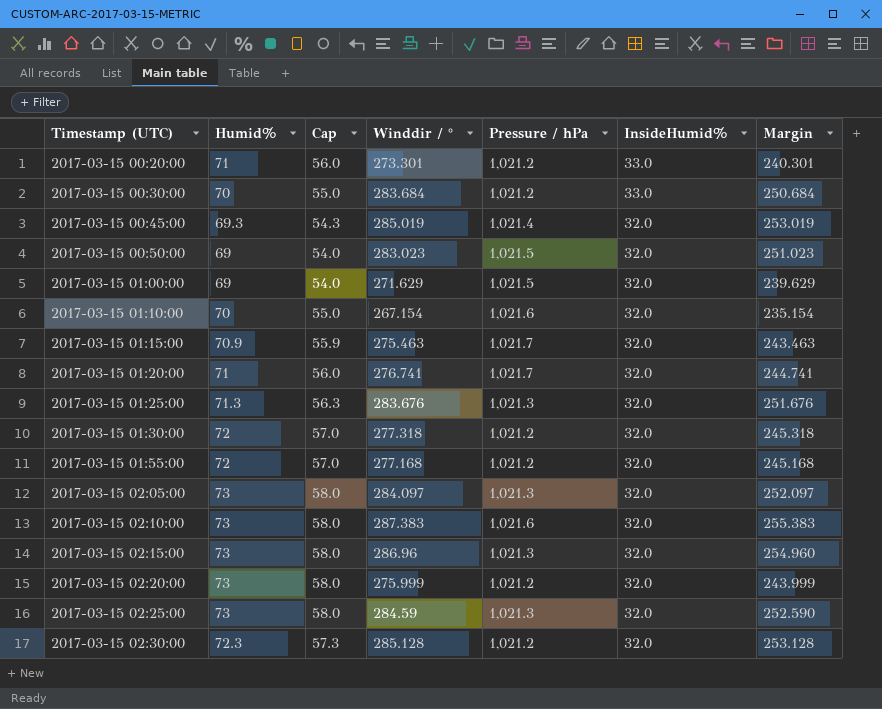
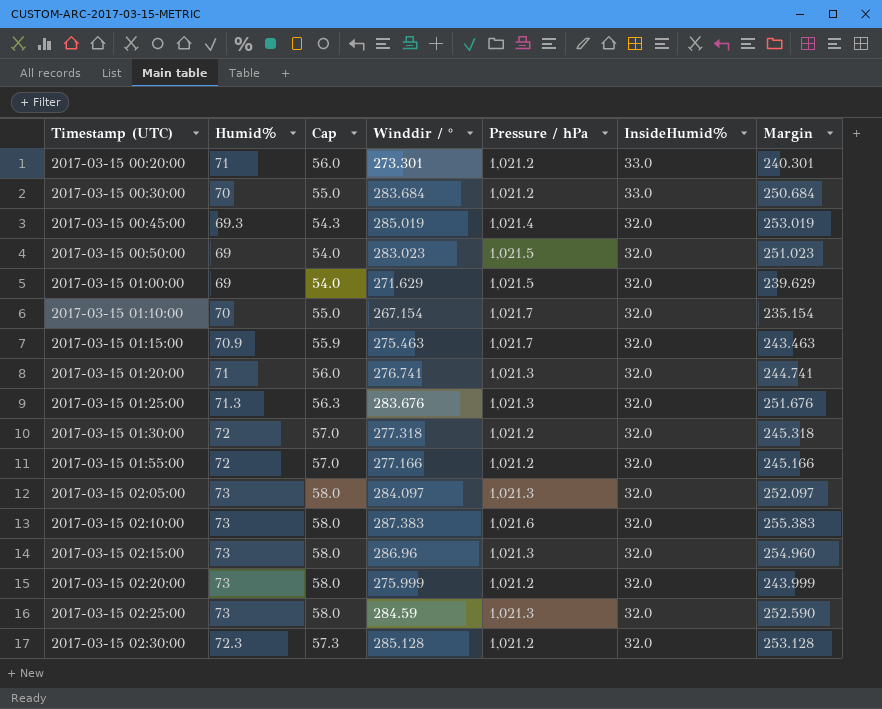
2017-03-15 01:10:00 | Pressure / hPa: 1,021.6 -> 1,021.7
2017-03-15 01:20:00 | Pressure / hPa: 1,021.7 -> 1,021.3
2017-03-15 01:55:00 | Winddir / °: 277.168 -> 277.166
2017-03-15 01:55:00 | Margin: 245.168 -> 245.166

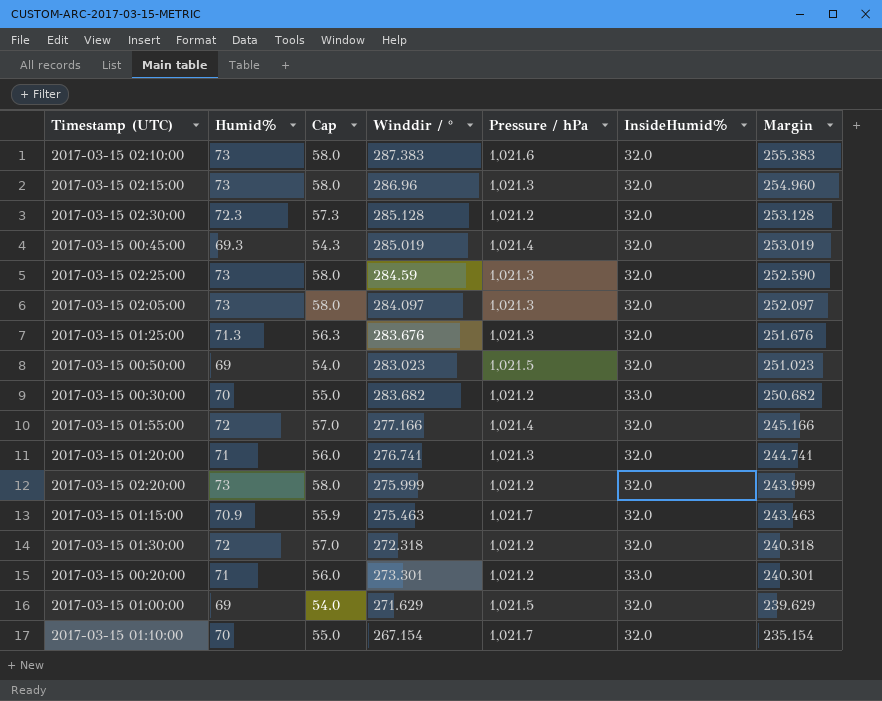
row order: Timestamp (UTC) ascending -> Margin descending
2017-03-15 00:30:00 | Winddir / °: 283.684 -> 283.682
2017-03-15 00:30:00 | Margin: 250.684 -> 250.682
2017-03-15 01:55:00 | Pressure / hPa: 1,021.2 -> 1,021.4
2017-03-15 01:30:00 | Winddir / °: 277.318 -> 272.318
2017-03-15 01:30:00 | Margin: 245.318 -> 240.318

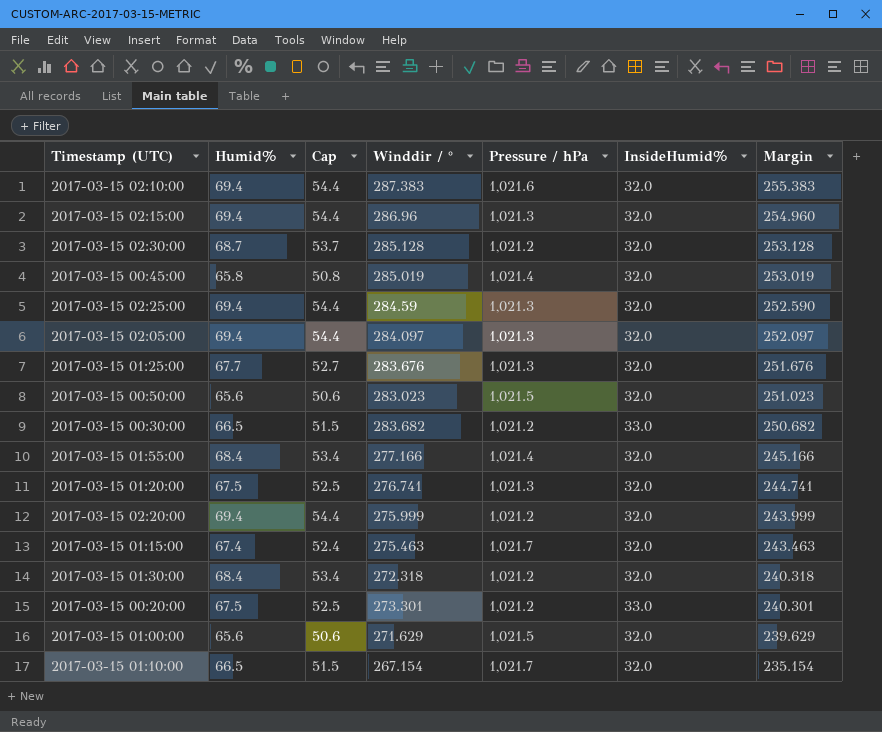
2017-03-15 02:10:00 | Humid%: 73 -> 69.4
2017-03-15 02:10:00 | Cap: 58.0 -> 54.4
2017-03-15 02:15:00 | Humid%: 73 -> 69.4
2017-03-15 02:15:00 | Cap: 58.0 -> 54.4
2017-03-15 02:30:00 | Humid%: 72.3 -> 68.7
2017-03-15 02:30:00 | Cap: 57.3 -> 53.7
2017-03-15 00:45:00 | Humid%: 69.3 -> 65.8
2017-03-15 00:45:00 | Cap: 54.3 -> 50.8
2017-03-15 02:25:00 | Humid%: 73 -> 69.4
2017-03-15 02:25:00 | Cap: 58.0 -> 54.4
2017-03-15 02:05:00 | Humid%: 73 -> 69.4
2017-03-15 02:05:00 | Cap: 58.0 -> 54.4
2017-03-15 01:25:00 | Humid%: 71.3 -> 67.7
2017-03-15 01:25:00 | Cap: 56.3 -> 52.7
2017-03-15 00:50:00 | Humid%: 69 -> 65.6
2017-03-15 00:50:00 | Cap: 54.0 -> 50.6
2017-03-15 00:30:00 | Humid%: 70 -> 66.5
2017-03-15 00:30:00 | Cap: 55.0 -> 51.5
2017-03-15 01:55:00 | Humid%: 72 -> 68.4
2017-03-15 01:55:00 | Cap: 57.0 -> 53.4
2017-03-15 01:20:00 | Humid%: 71 -> 67.5
2017-03-15 01:20:00 | Cap: 56.0 -> 52.5
2017-03-15 02:20:00 | Humid%: 73 -> 69.4
2017-03-15 02:20:00 | Cap: 58.0 -> 54.4
2017-03-15 01:15:00 | Humid%: 70.9 -> 67.4
2017-03-15 01:15:00 | Cap: 55.9 -> 52.4
2017-03-15 01:30:00 | Humid%: 72 -> 68.4
2017-03-15 01:30:00 | Cap: 57.0 -> 53.4
2017-03-15 00:20:00 | Humid%: 71 -> 67.5
2017-03-15 00:20:00 | Cap: 56.0 -> 52.5
2017-03-15 01:00:00 | Humid%: 69 -> 65.6
2017-03-15 01:00:00 | Cap: 54.0 -> 50.6
2017-03-15 01:10:00 | Humid%: 70 -> 66.5
2017-03-15 01:10:00 | Cap: 55.0 -> 51.5

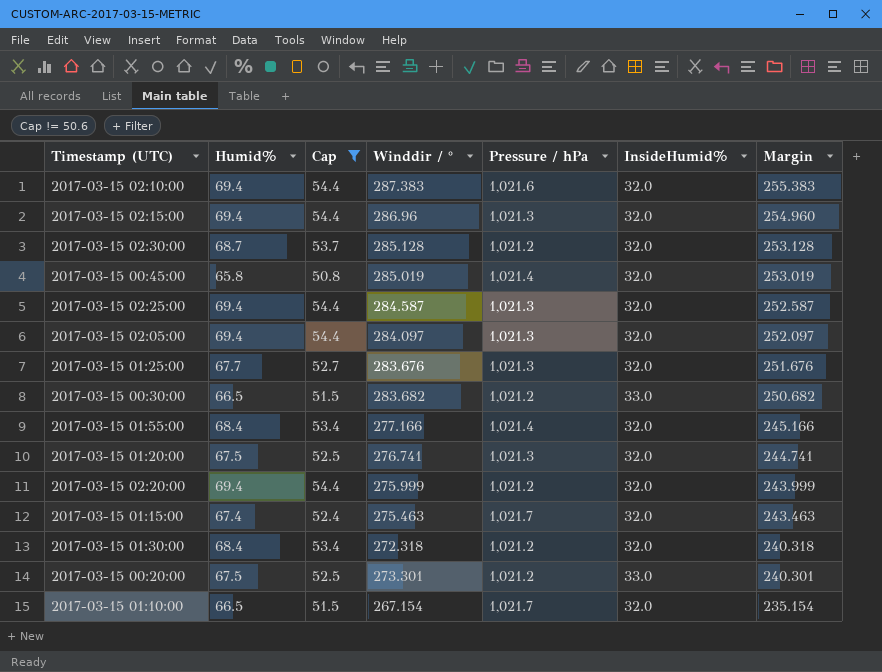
filter: none -> Cap != 50.6
2017-03-15 02:25:00 | Winddir / °: 284.59 -> 284.587
2017-03-15 02:25:00 | Margin: 252.590 -> 252.587

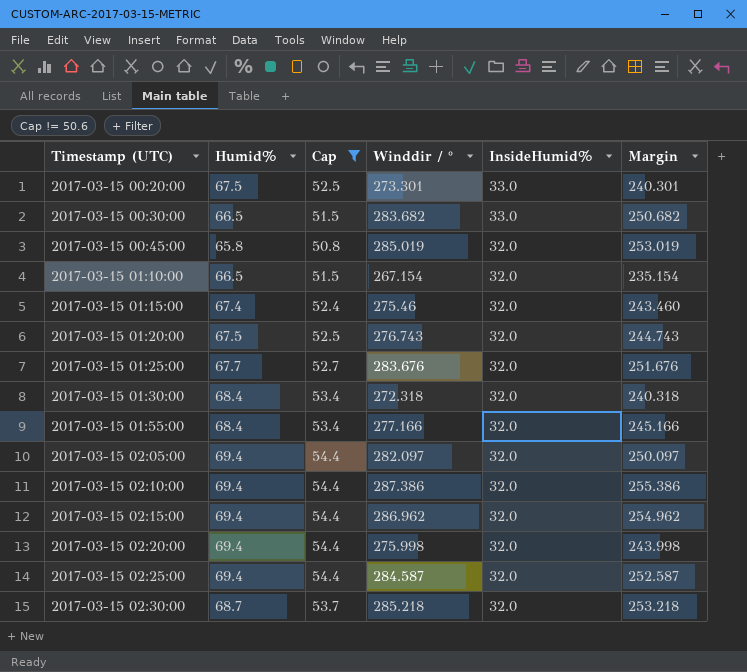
row order: Margin descending -> Timestamp (UTC) ascending
column Pressure / hPa | position: 5 -> none
2017-03-15 01:15:00 | Winddir / °: 275.463 -> 275.46
2017-03-15 01:15:00 | Margin: 243.463 -> 243.460
2017-03-15 01:20:00 | Winddir / °: 276.741 -> 276.743
2017-03-15 01:20:00 | Margin: 244.741 -> 244.743
2017-03-15 02:05:00 | Winddir / °: 284.097 -> 282.097
2017-03-15 02:05:00 | Margin: 252.097 -> 250.097
2017-03-15 02:10:00 | Winddir / °: 287.383 -> 287.386
2017-03-15 02:10:00 | Margin: 255.383 -> 255.386
2017-03-15 02:15:00 | Winddir / °: 286.96 -> 286.962
2017-03-15 02:15:00 | Margin: 254.960 -> 254.962
2017-03-15 02:20:00 | Winddir / °: 275.999 -> 275.998
2017-03-15 02:20:00 | Margin: 243.999 -> 243.998
2017-03-15 02:30:00 | Winddir / °: 285.128 -> 285.218
2017-03-15 02:30:00 | Margin: 253.128 -> 253.218

